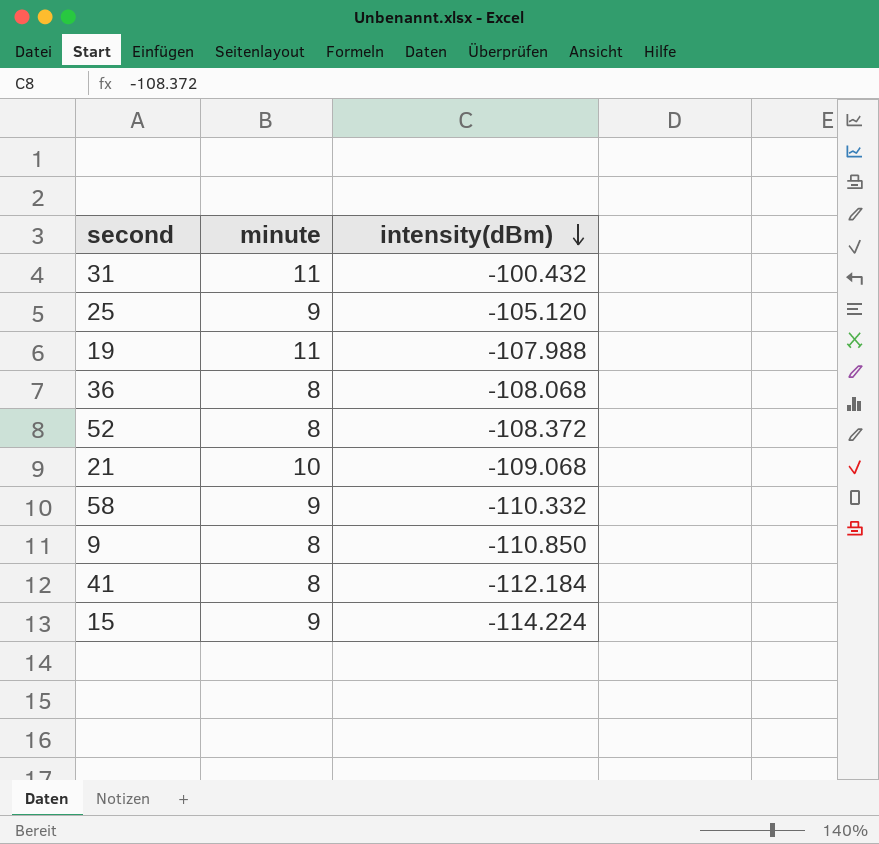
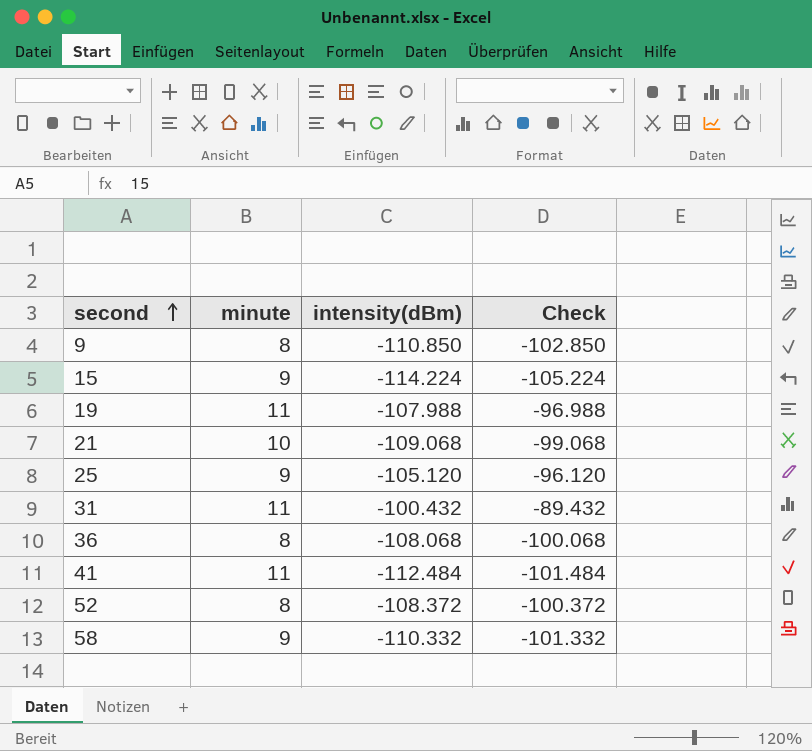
row order: intensity(dBm) descending -> second ascending
column Check | formula: none -> [minute] + [intensity(dBm)]
41 | minute: 8 -> 11
41 | intensity(dBm): -112.184 -> -112.484

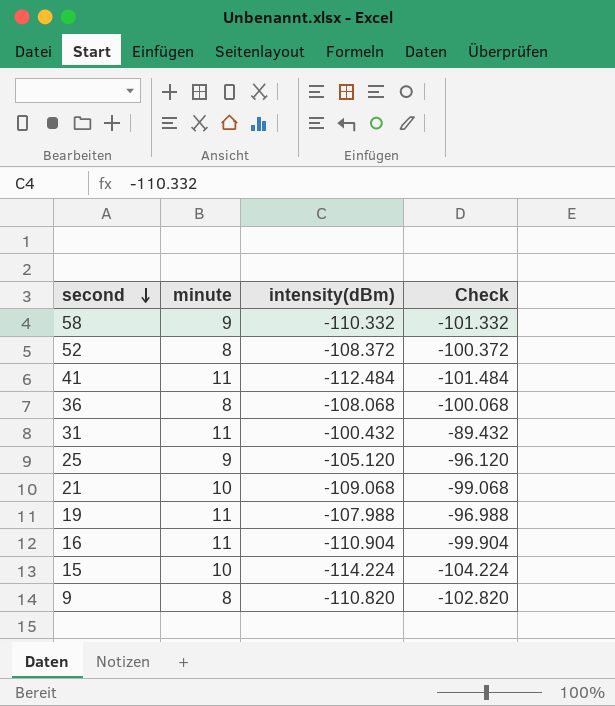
row order: second ascending -> second descending
row 16: none -> 11 | -110.904 | -99.904
15 | minute: 9 -> 10
15 | Check: -105.224 -> -104.224
9 | intensity(dBm): -110.850 -> -110.820
9 | Check: -102.850 -> -102.820

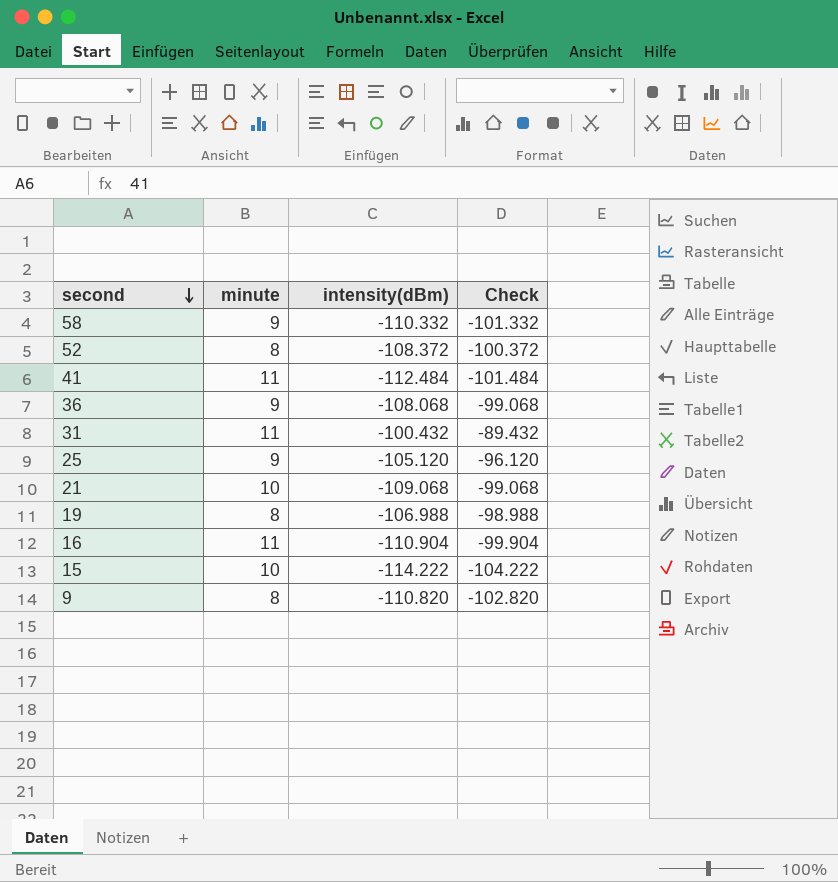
36 | minute: 8 -> 9
36 | Check: -100.068 -> -99.068
19 | minute: 11 -> 8
19 | intensity(dBm): -107.988 -> -106.988
19 | Check: -96.988 -> -98.988
15 | intensity(dBm): -114.224 -> -114.222
15 | Check: -104.224 -> -104.222

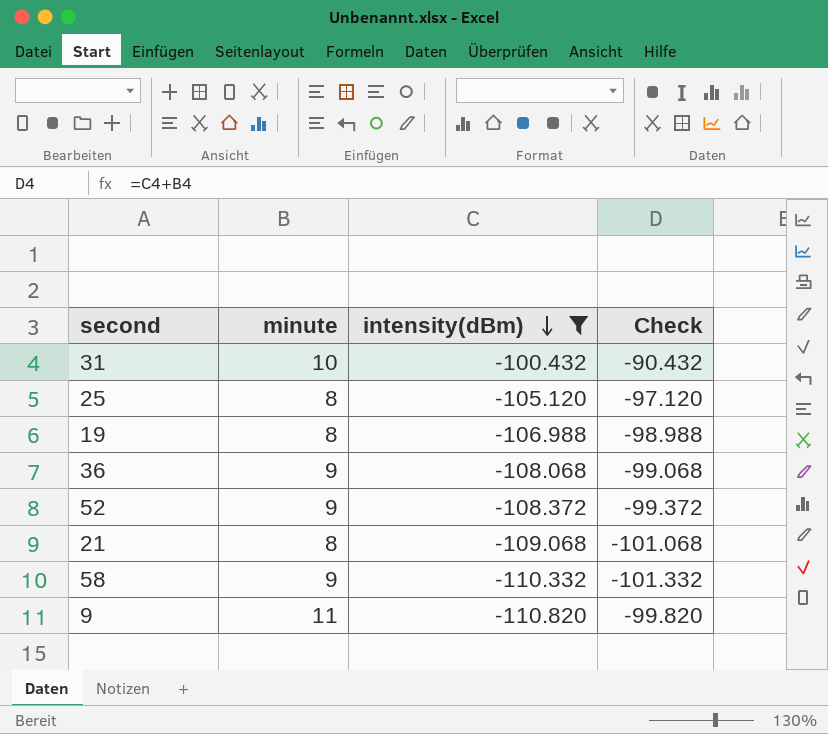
filter: none -> intensity(dBm) >= -110.820
row order: second descending -> intensity(dBm) descending
31 | minute: 11 -> 10
31 | Check: -89.432 -> -90.432
25 | minute: 9 -> 8
25 | Check: -96.120 -> -97.120
52 | minute: 8 -> 9
52 | Check: -100.372 -> -99.372
21 | minute: 10 -> 8
21 | Check: -99.068 -> -101.068
9 | minute: 8 -> 11
9 | Check: -102.820 -> -99.820

